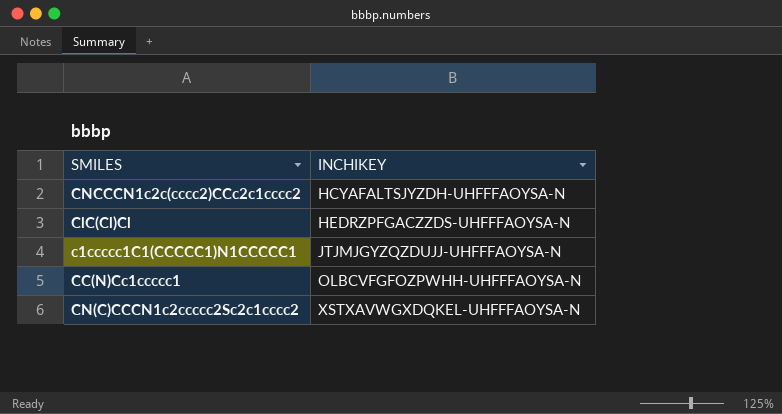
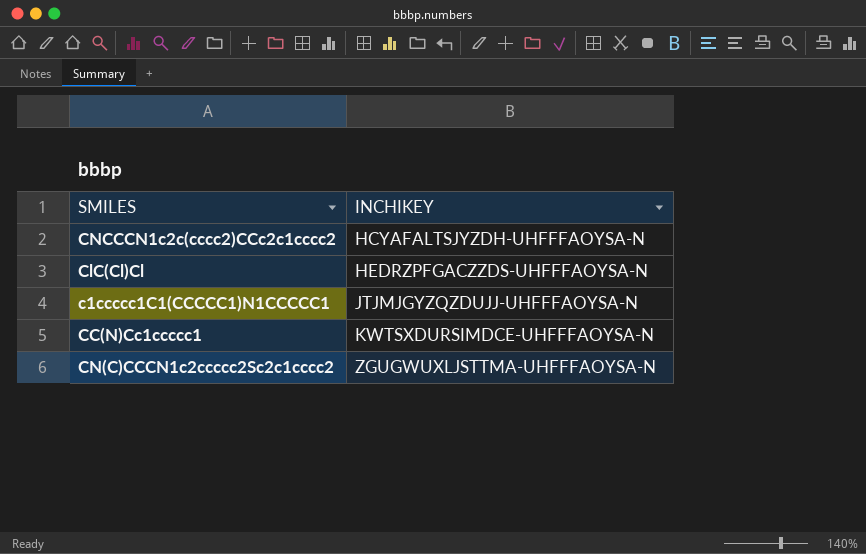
CC(N)Cc1ccccc1 | INCHIKEY: OLBCVFGFOZPWHH-UHFFFAOYSA-N -> KWTSXDURSIMDCE-UHFFFAOYSA-N
CN(C)CCCN1c2ccccc2Sc2c1cccc2 | INCHIKEY: XSTXAVWGXDQKEL-UHFFFAOYSA-N -> ZGUGWUXLJSTTMA-UHFFFAOYSA-N

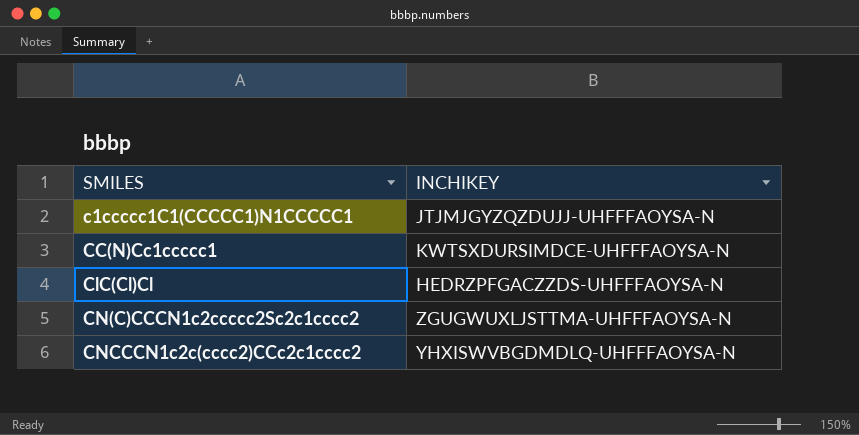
row order: INCHIKEY ascending -> SMILES ascending
CNCCCN1c2c(cccc2)CCc2c1cccc2 | INCHIKEY: HCYAFALTSJYZDH-UHFFFAOYSA-N -> YHXISWVBGDMDLQ-UHFFFAOYSA-N

